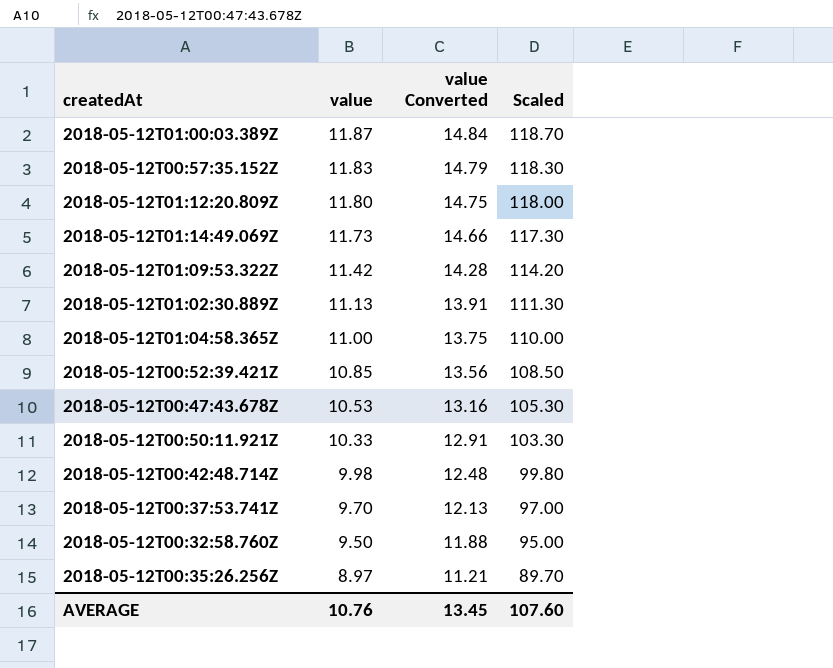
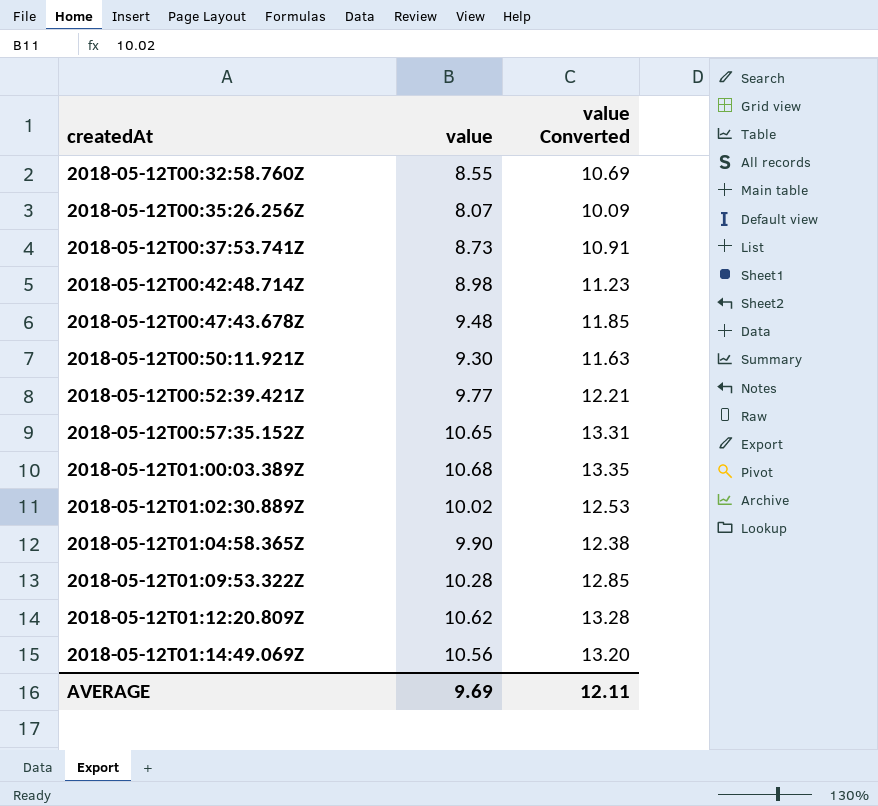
row order: value descending -> createdAt ascending
column Scaled | formula: [value] * 10 -> none
2018-05-12T00:32:58.760Z | value: 9.50 -> 8.55
2018-05-12T00:32:58.760Z | value Converted: 11.88 -> 10.69
2018-05-12T00:35:26.256Z | value: 8.97 -> 8.07
2018-05-12T00:35:26.256Z | value Converted: 11.21 -> 10.09
2018-05-12T00:37:53.741Z | value: 9.70 -> 8.73
2018-05-12T00:37:53.741Z | value Converted: 12.13 -> 10.91
2018-05-12T00:42:48.714Z | value: 9.98 -> 8.98
2018-05-12T00:42:48.714Z | value Converted: 12.48 -> 11.23
2018-05-12T00:47:43.678Z | value: 10.53 -> 9.48
2018-05-12T00:47:43.678Z | value Converted: 13.16 -> 11.85
2018-05-12T00:50:11.921Z | value: 10.33 -> 9.30
2018-05-12T00:50:11.921Z | value Converted: 12.91 -> 11.63
2018-05-12T00:52:39.421Z | value: 10.85 -> 9.77
2018-05-12T00:52:39.421Z | value Converted: 13.56 -> 12.21
2018-05-12T00:57:35.152Z | value: 11.83 -> 10.65
2018-05-12T00:57:35.152Z | value Converted: 14.79 -> 13.31
2018-05-12T01:00:03.389Z | value: 11.87 -> 10.68
2018-05-12T01:00:03.389Z | value Converted: 14.84 -> 13.35
2018-05-12T01:02:30.889Z | value: 11.13 -> 10.02
2018-05-12T01:02:30.889Z | value Converted: 13.91 -> 12.53
2018-05-12T01:04:58.365Z | value: 11.00 -> 9.90
2018-05-12T01:04:58.365Z | value Converted: 13.75 -> 12.38
2018-05-12T01:09:53.322Z | value: 11.42 -> 10.28
2018-05-12T01:09:53.322Z | value Converted: 14.28 -> 12.85
2018-05-12T01:12:20.809Z | value: 11.80 -> 10.62
2018-05-12T01:12:20.809Z | value Converted: 14.75 -> 13.28
2018-05-12T01:14:49.069Z | value: 11.73 -> 10.56
2018-05-12T01:14:49.069Z | value Converted: 14.66 -> 13.20
AVERAGE | value: 10.76 -> 9.69
AVERAGE | value Converted: 13.45 -> 12.11

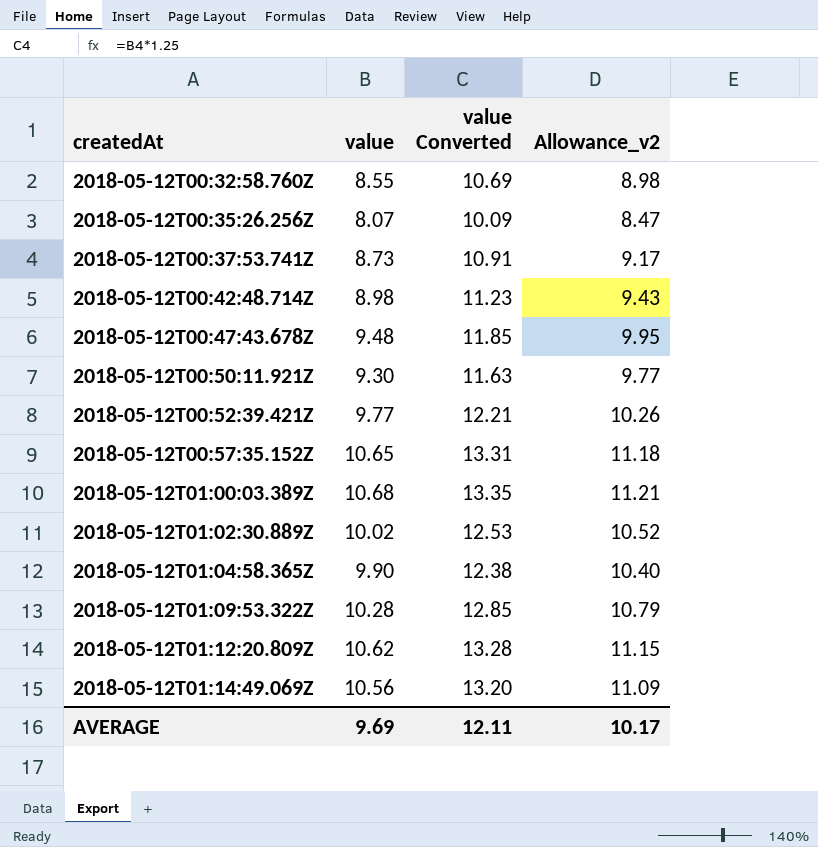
column Allowance_v2 | formula: none -> [value] * 1.05

